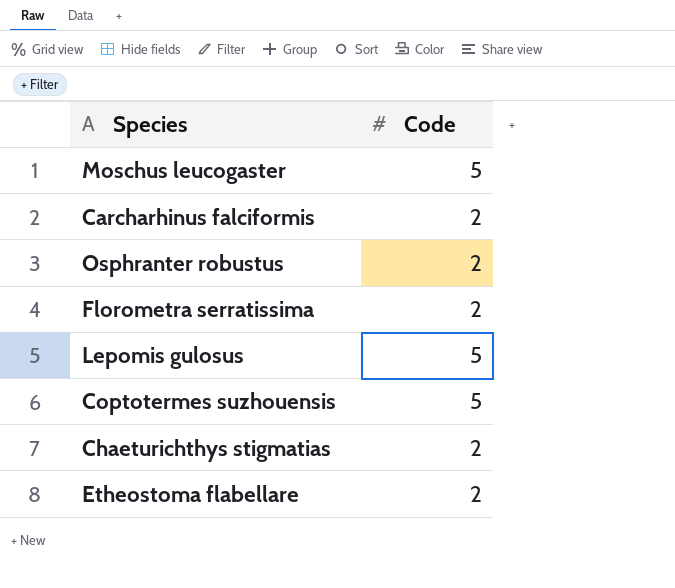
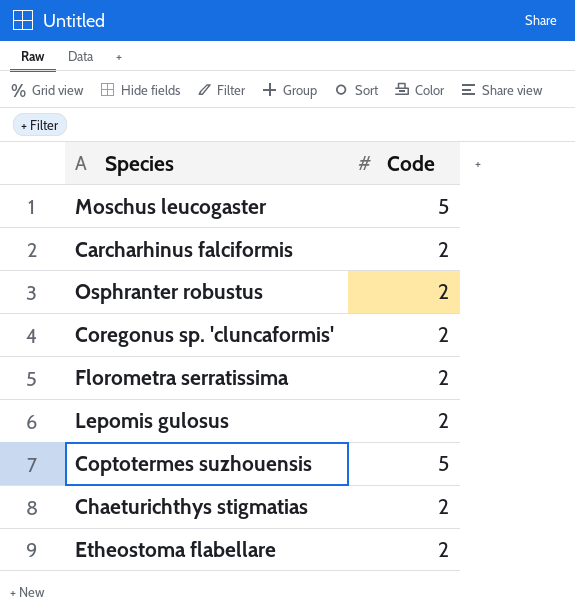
row Coregonus sp. 'cluncaformis': none -> 2
Lepomis gulosus | Code: 5 -> 2

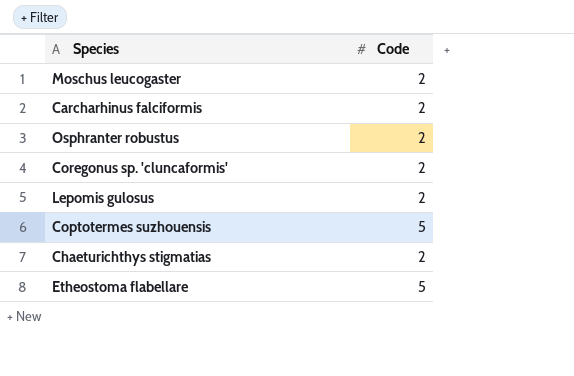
row Florometra serratissima: 2 -> none
Moschus leucogaster | Code: 5 -> 2
Etheostoma flabellare | Code: 2 -> 5

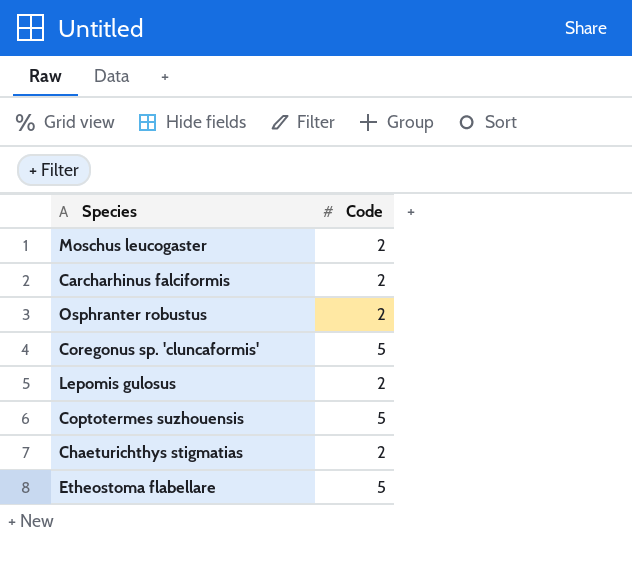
Coregonus sp. 'cluncaformis' | Code: 2 -> 5

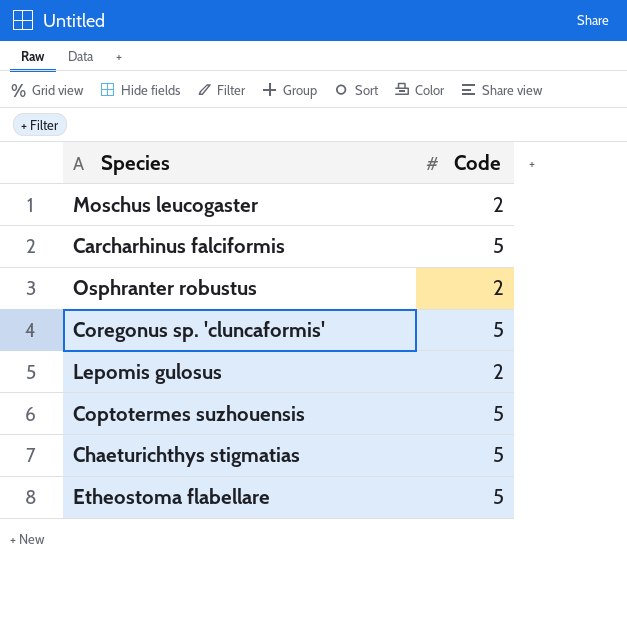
Carcharhinus falciformis | Code: 2 -> 5
Chaeturichthys stigmatias | Code: 2 -> 5

